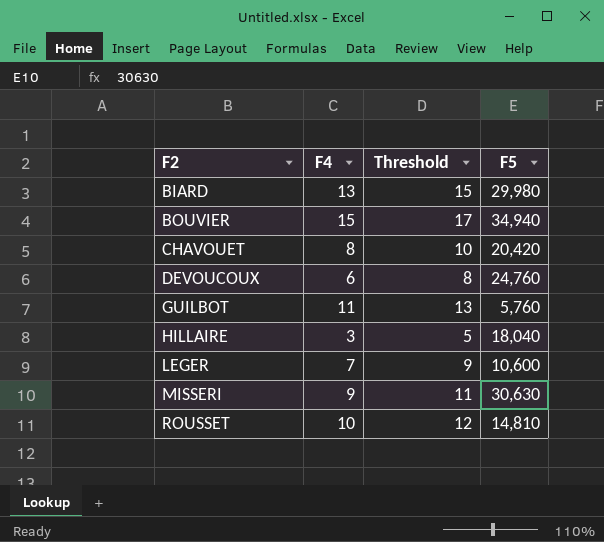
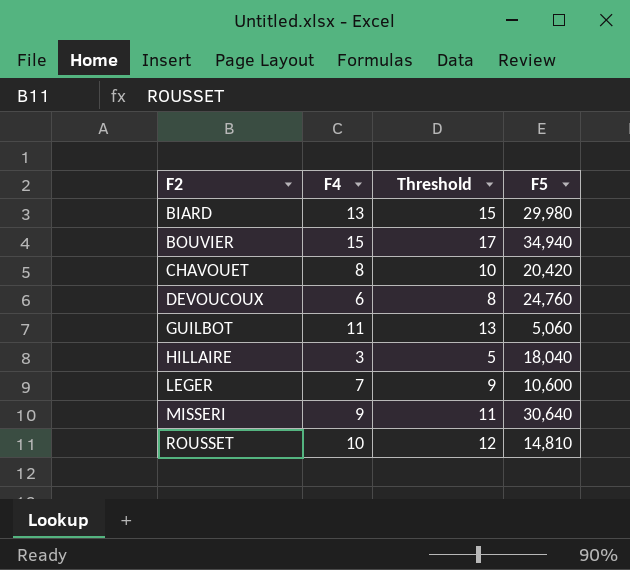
GUILBOT | F5: 5,760 -> 5,060
MISSERI | F5: 30,630 -> 30,640

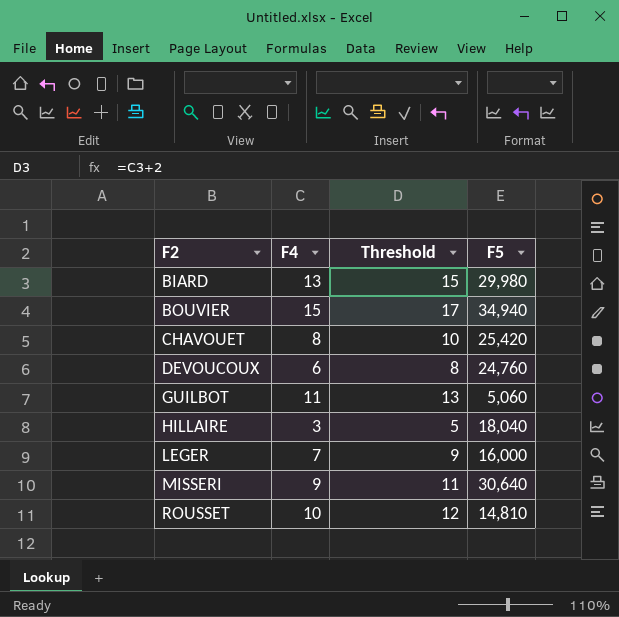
CHAVOUET | F5: 20,420 -> 25,420
LEGER | F5: 10,600 -> 16,000

